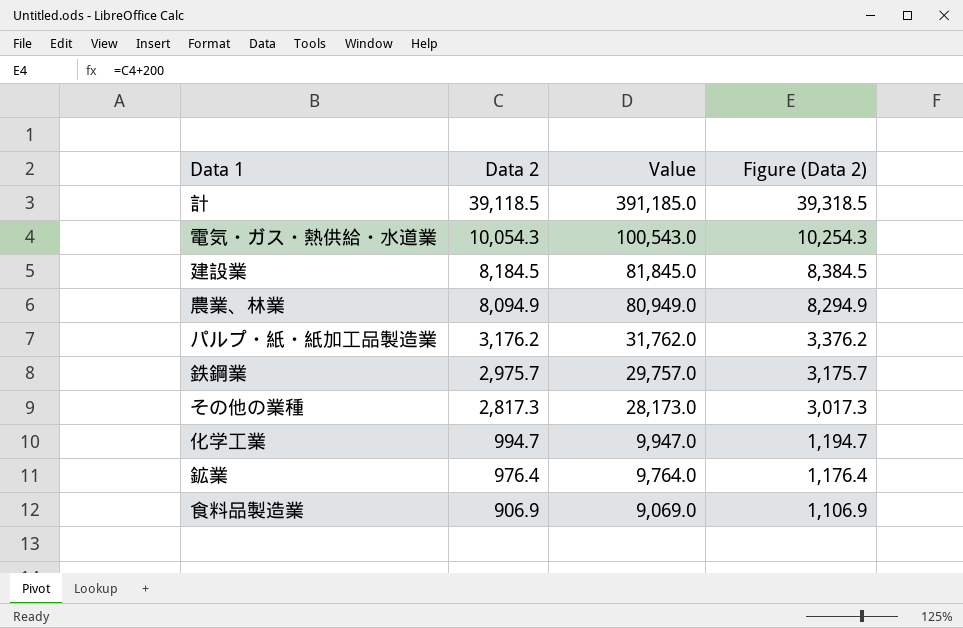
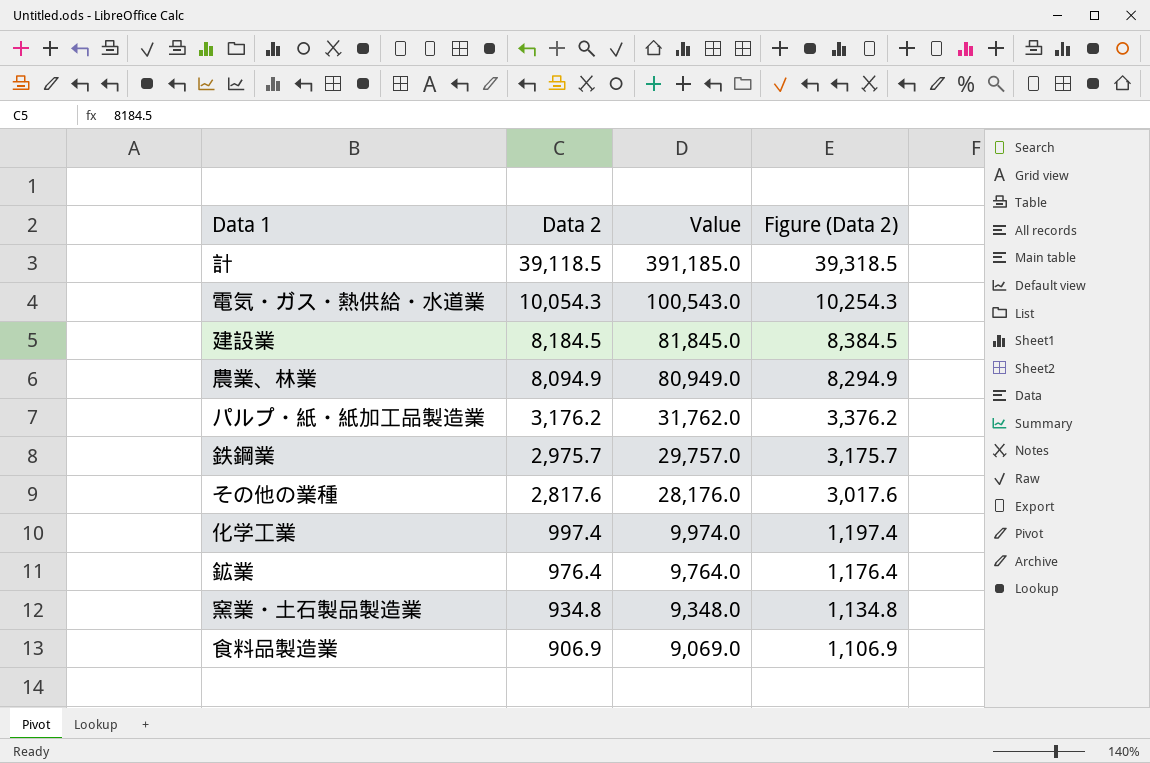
その他の業種 | Data 2: 2,817.3 -> 2,817.6
その他の業種 | Value: 28,173.0 -> 28,176.0
その他の業種 | Figure (Data 2): 3,017.3 -> 3,017.6
化学工業 | Data 2: 994.7 -> 997.4
化学工業 | Value: 9,947.0 -> 9,974.0
化学工業 | Figure (Data 2): 1,194.7 -> 1,197.4
row 窯業・土石製品製造業: none -> 934.8 | 9,348.0 | 1,134.8

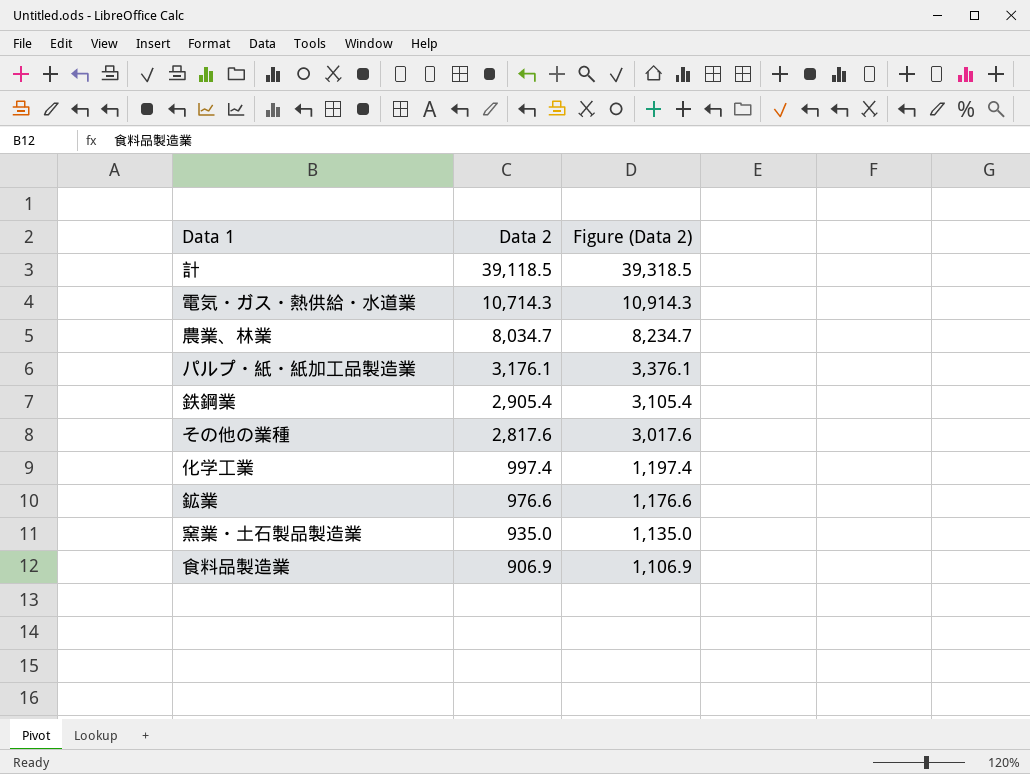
column Value | formula: [Data 2] * 10 -> none
row 建設業: 8,184.5 | 81,845.0 | 8,384.5 -> none
電気・ガス・熱供給・水道業 | Data 2: 10,054.3 -> 10,714.3
電気・ガス・熱供給・水道業 | Figure (Data 2): 10,254.3 -> 10,914.3
農業、林業 | Data 2: 8,094.9 -> 8,034.7
農業、林業 | Figure (Data 2): 8,294.9 -> 8,234.7
パルプ・紙・紙加工品製造業 | Data 2: 3,176.2 -> 3,176.1
パルプ・紙・紙加工品製造業 | Figure (Data 2): 3,376.2 -> 3,376.1
鉄鋼業 | Data 2: 2,975.7 -> 2,905.4
鉄鋼業 | Figure (Data 2): 3,175.7 -> 3,105.4
鉱業 | Data 2: 976.4 -> 976.6
鉱業 | Figure (Data 2): 1,176.4 -> 1,176.6
窯業・土石製品製造業 | Data 2: 934.8 -> 935.0
窯業・土石製品製造業 | Figure (Data 2): 1,134.8 -> 1,135.0

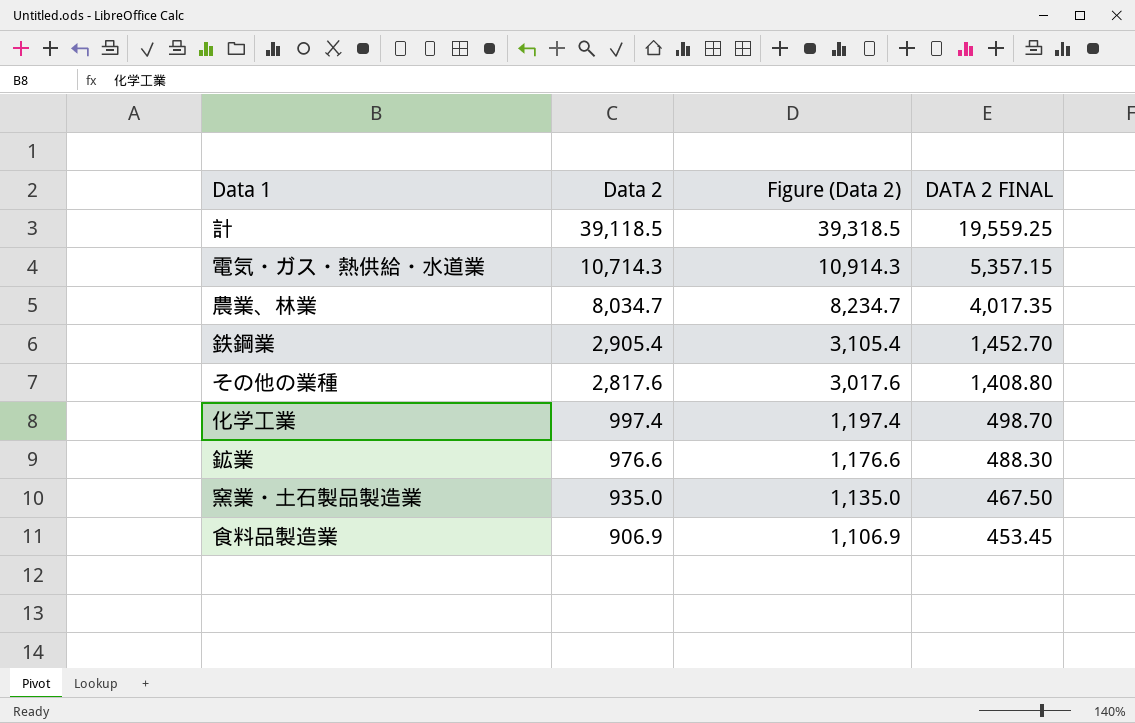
column DATA 2 FINAL | formula: none -> [Data 2] * 0.5
row パルプ・紙・紙加工品製造業: 3,176.1 | 3,376.1 -> none

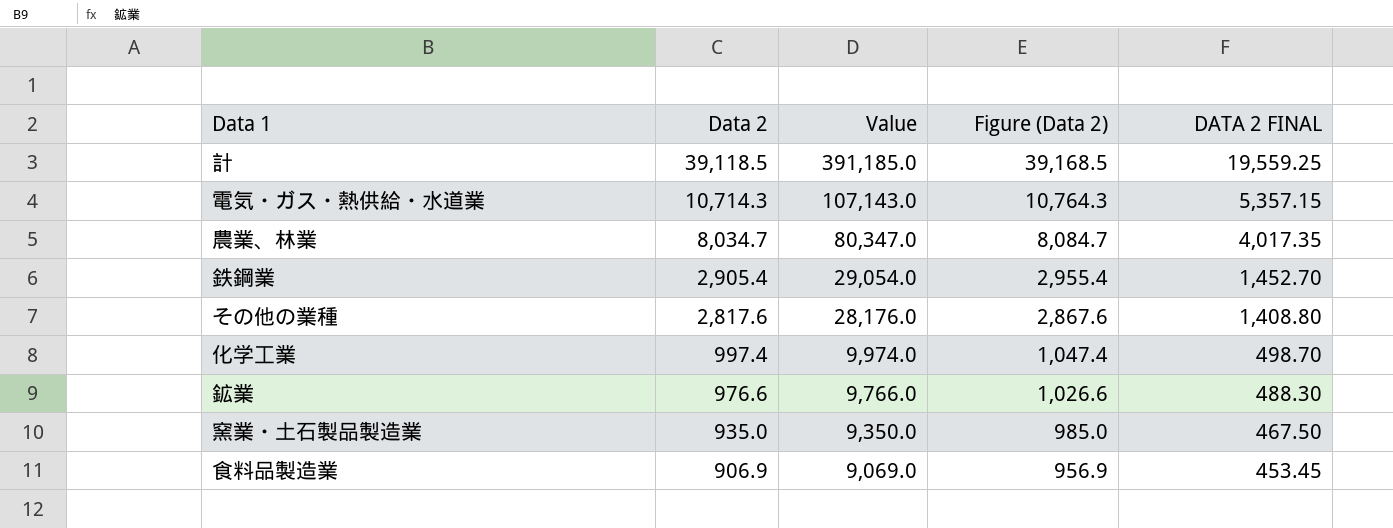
column Value | formula: none -> [Data 2] * 10
column Figure (Data 2) | formula: [Data 2] + 200 -> [Data 2] + 50

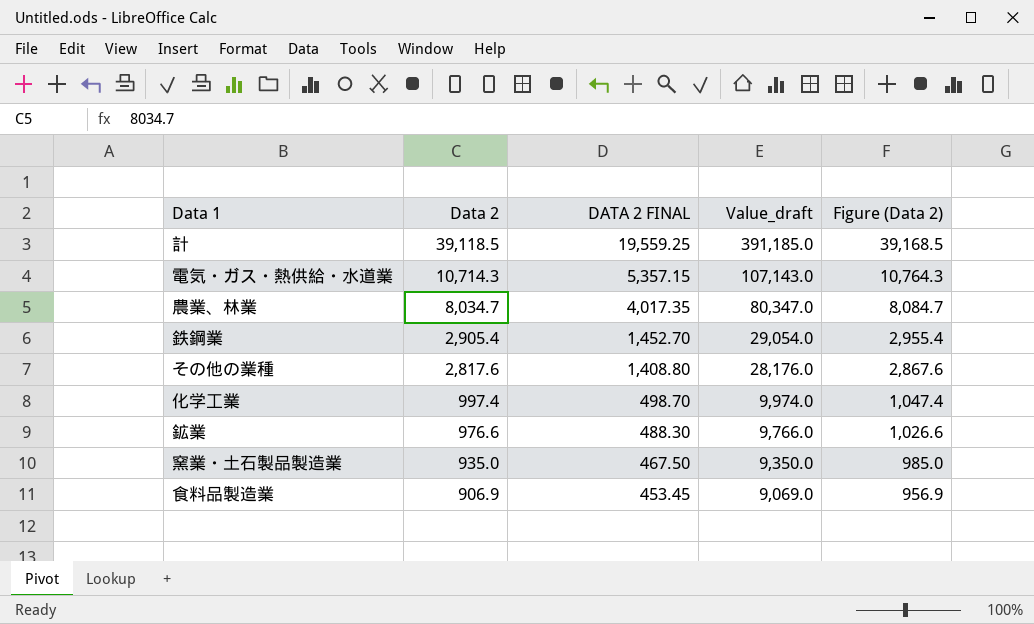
column DATA 2 FINAL | position: 5 -> 3
column name: Value -> Value_draft

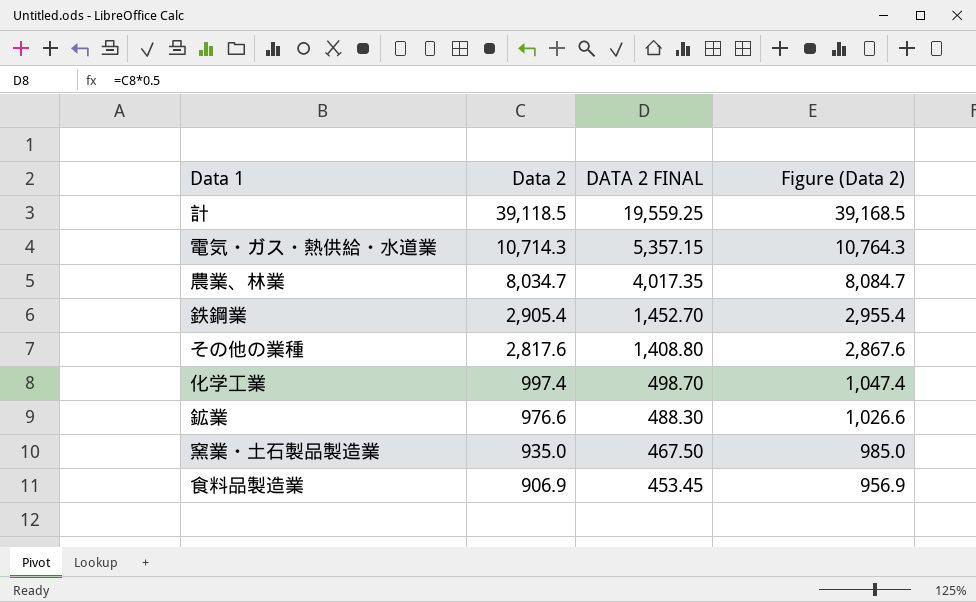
column Value_draft | formula: [Data 2] * 10 -> none

